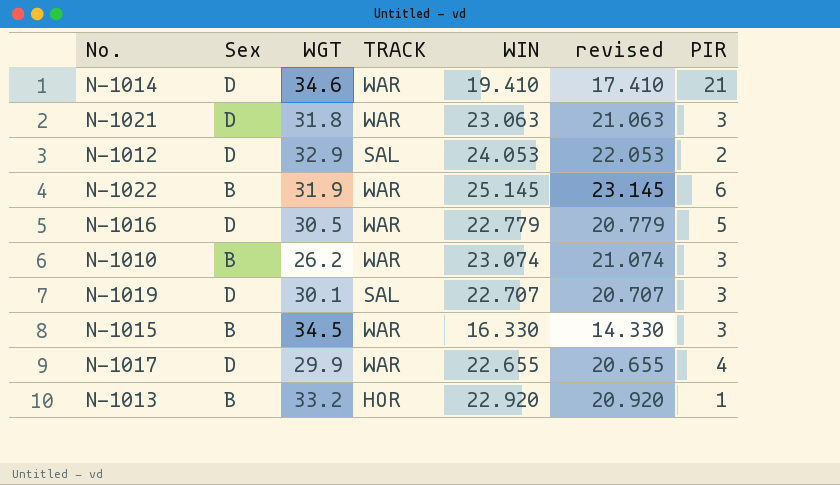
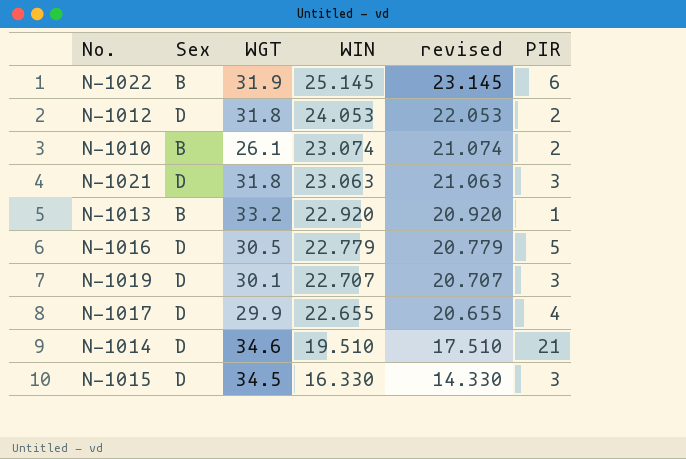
row order: none -> WIN descending
column TRACK | position: 4 -> none
N-1012 | WGT: 32.9 -> 31.8
N-1010 | WGT: 26.2 -> 26.1
N-1010 | PIR: 3 -> 2
N-1014 | WIN: 19.410 -> 19.510
N-1014 | revised: 17.410 -> 17.510
N-1015 | Sex: B -> D

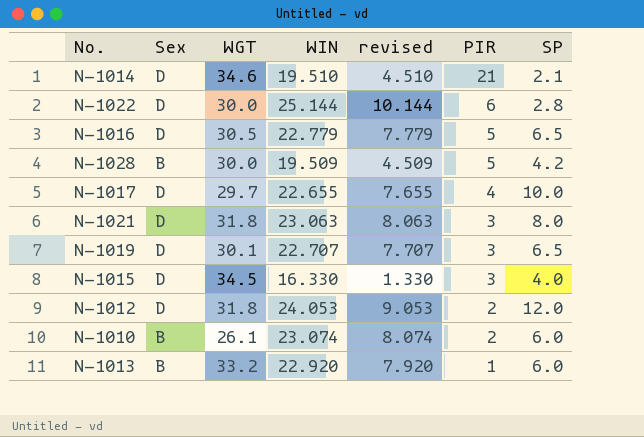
row order: WIN descending -> PIR descending
column revised | formula: [WIN] - 2 -> [WIN] - 15
column SP | position: none -> 7
N-1022 | Sex: B -> D
N-1022 | WGT: 31.9 -> 30.0
N-1022 | WIN: 25.145 -> 25.144
row N-1028: none -> B | 30.0 | 19.509 | 4.509 | 5 | 4.2
N-1017 | WGT: 29.9 -> 29.7

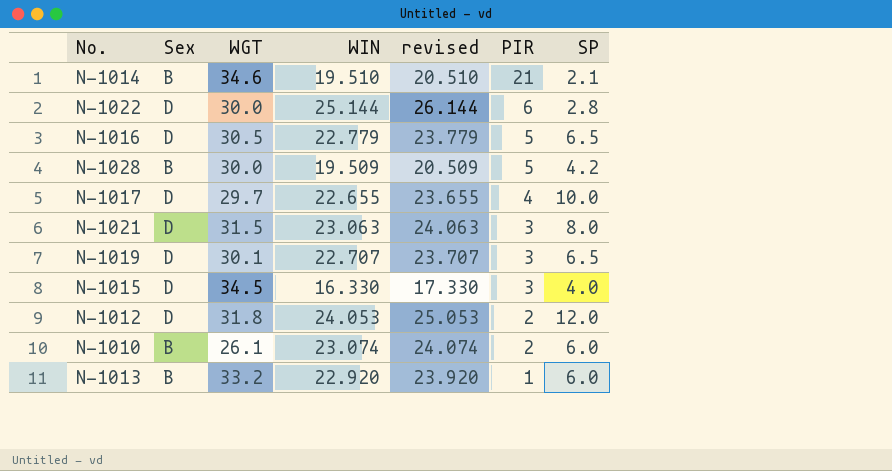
column revised | formula: [WIN] - 15 -> [WIN] + 1
N-1014 | Sex: D -> B
N-1021 | WGT: 31.8 -> 31.5

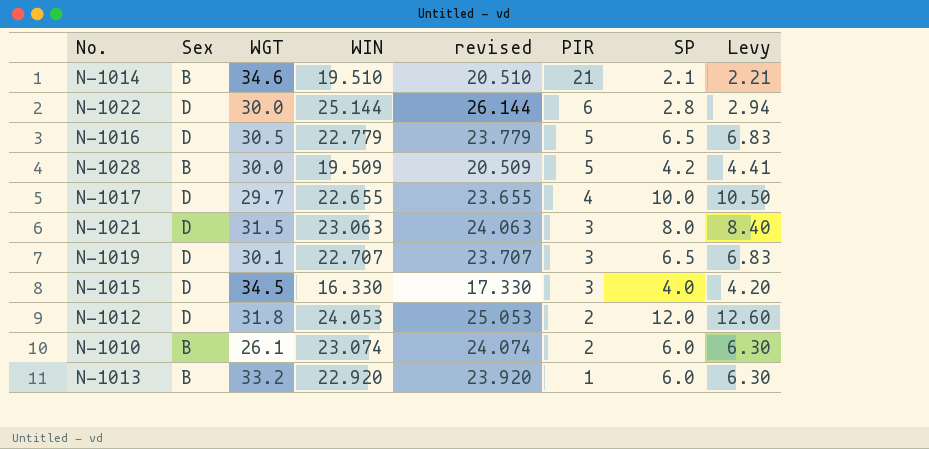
column Levy | formula: none -> [SP] * 1.05

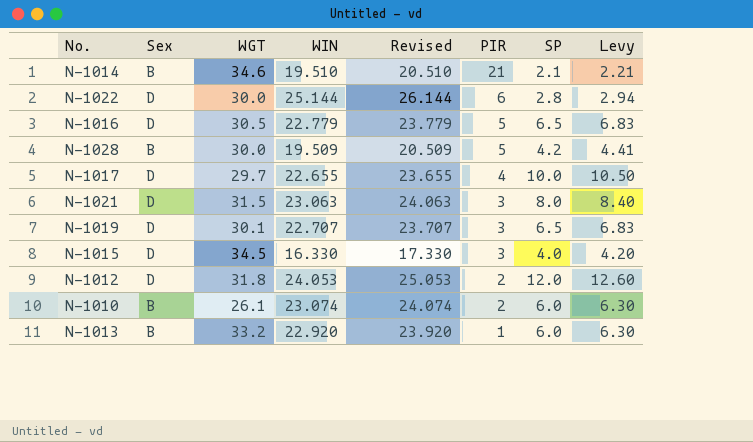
column name: revised -> Revised

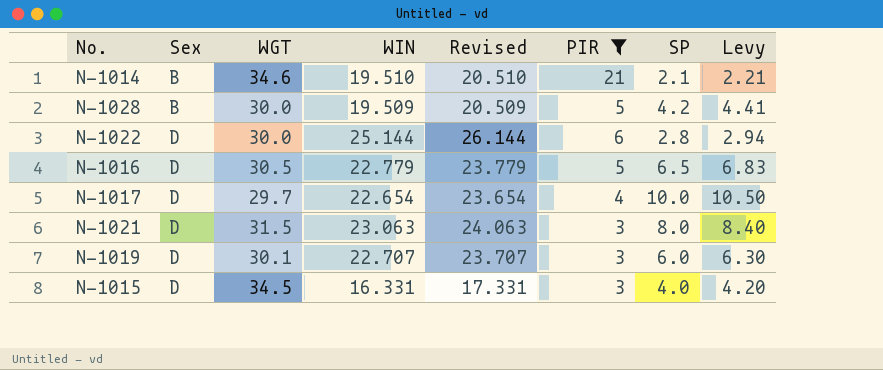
filter: none -> PIR >= 3
row order: PIR descending -> Sex ascending
N-1017 | WIN: 22.655 -> 22.654
N-1017 | Revised: 23.655 -> 23.654
N-1019 | SP: 6.5 -> 6.0
N-1019 | Levy: 6.83 -> 6.30
N-1015 | WIN: 16.330 -> 16.331
N-1015 | Revised: 17.330 -> 17.331

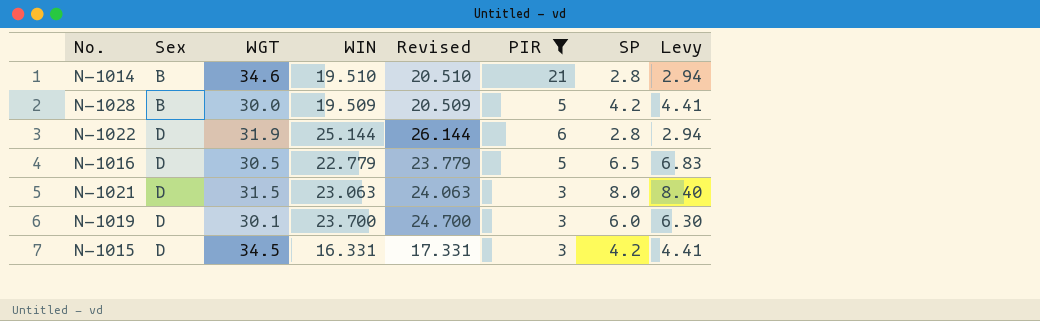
row N-1017: D | 29.7 | 22.654 | 23.654 | 4 | 10.0 | 10.50 -> none
N-1014 | SP: 2.1 -> 2.8
N-1014 | Levy: 2.21 -> 2.94
N-1022 | WGT: 30.0 -> 31.9
N-1019 | WIN: 22.707 -> 23.700
N-1019 | Revised: 23.707 -> 24.700
N-1015 | SP: 4.0 -> 4.2
N-1015 | Levy: 4.20 -> 4.41

